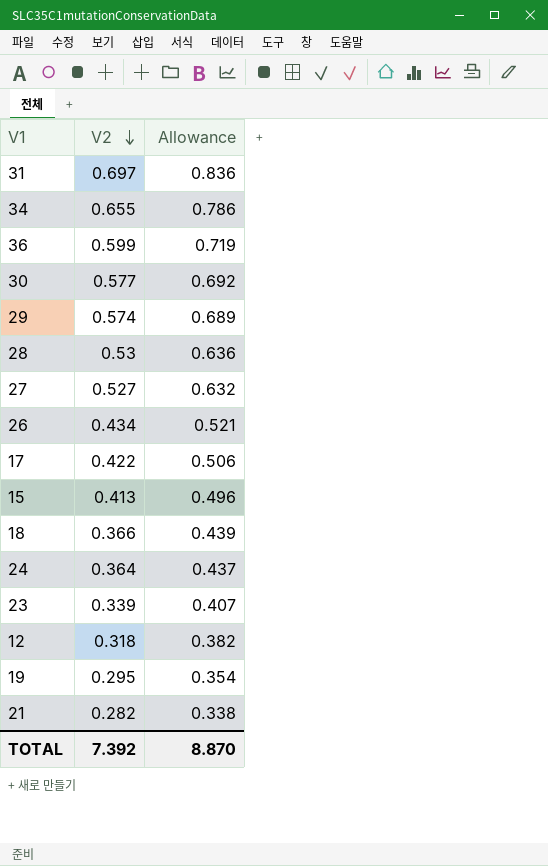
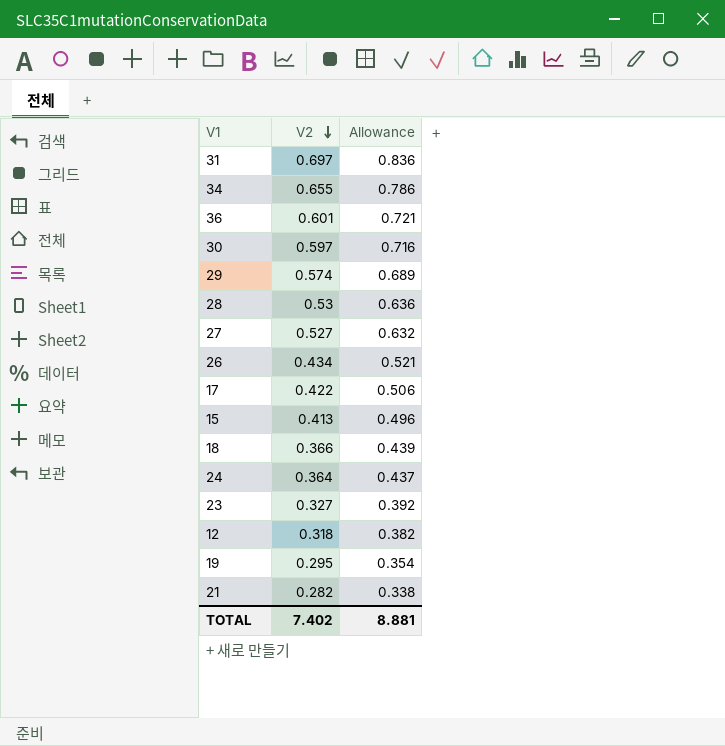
36 | V2: 0.599 -> 0.601
36 | Allowance: 0.719 -> 0.721
30 | V2: 0.577 -> 0.597
30 | Allowance: 0.692 -> 0.716
23 | V2: 0.339 -> 0.327
23 | Allowance: 0.407 -> 0.392
TOTAL | V2: 7.392 -> 7.402
TOTAL | Allowance: 8.870 -> 8.881

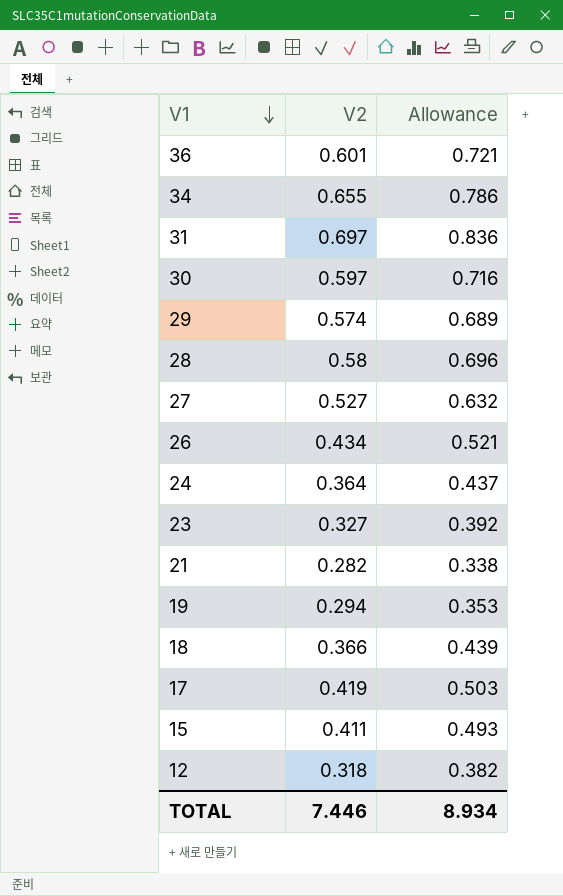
row order: V2 descending -> V1 descending
28 | V2: 0.53 -> 0.58
28 | Allowance: 0.636 -> 0.696
19 | V2: 0.295 -> 0.294
19 | Allowance: 0.354 -> 0.353
17 | V2: 0.422 -> 0.419
17 | Allowance: 0.506 -> 0.503
15 | V2: 0.413 -> 0.411
15 | Allowance: 0.496 -> 0.493
TOTAL | V2: 7.402 -> 7.446
TOTAL | Allowance: 8.881 -> 8.934

